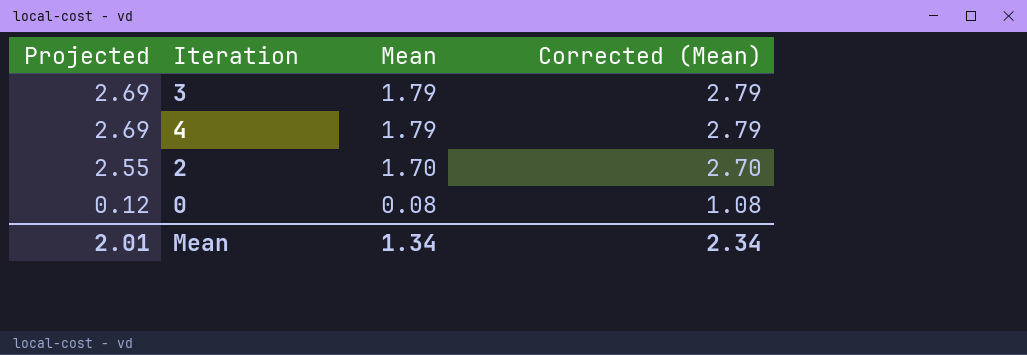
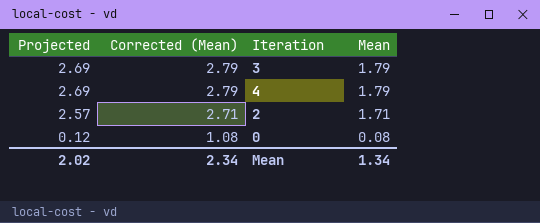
column Corrected (Mean) | position: 4 -> 2
2 | Projected: 2.55 -> 2.57
2 | Corrected (Mean): 2.70 -> 2.71
2 | Mean: 1.70 -> 1.71
Mean | Projected: 2.01 -> 2.02

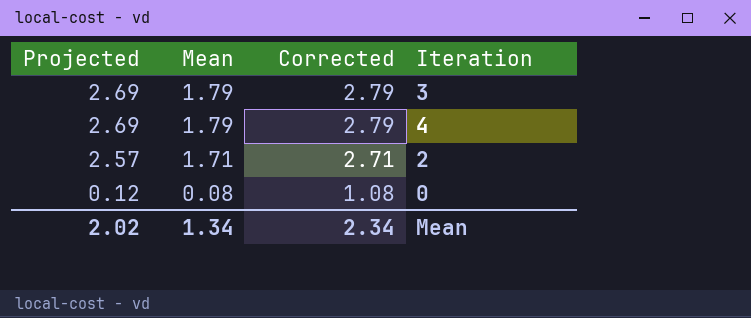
column Mean | position: 4 -> 2
column name: Corrected (Mean) -> Corrected

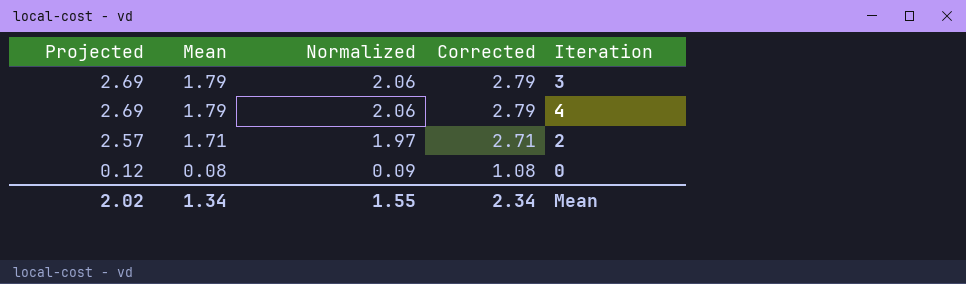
column Normalized | formula: none -> [Mean] * 1.15

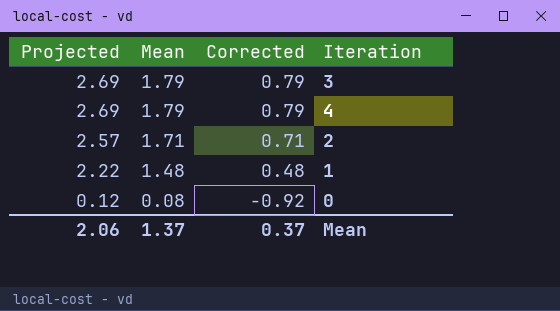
column Normalized | formula: [Mean] * 1.15 -> none
column Corrected | formula: [Mean] + 1 -> [Mean] - 1
row 1: none -> 2.22 | 1.48 | 0.48
Mean | Projected: 2.02 -> 2.06
Mean | Mean: 1.34 -> 1.37
Mean | Corrected: 2.34 -> 0.37

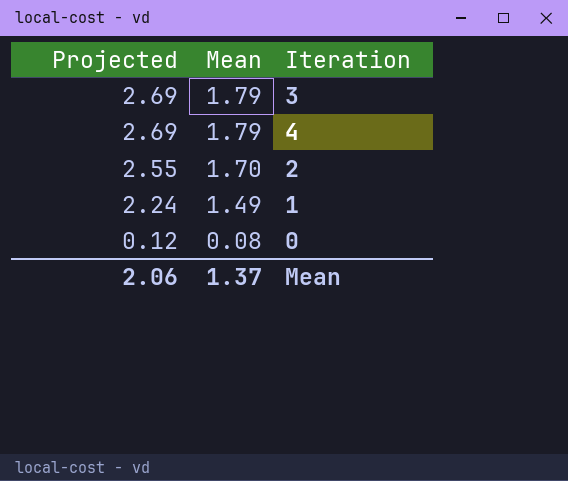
column Corrected | formula: [Mean] - 1 -> none
2 | Projected: 2.57 -> 2.55
2 | Mean: 1.71 -> 1.70
1 | Projected: 2.22 -> 2.24
1 | Mean: 1.48 -> 1.49

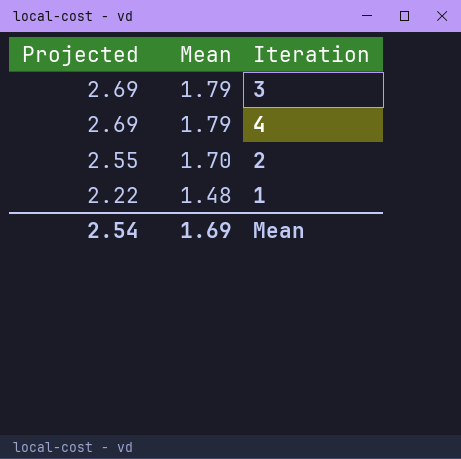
row 0: 0.12 | 0.08 -> none
1 | Projected: 2.24 -> 2.22
1 | Mean: 1.49 -> 1.48
Mean | Projected: 2.06 -> 2.54
Mean | Mean: 1.37 -> 1.69

